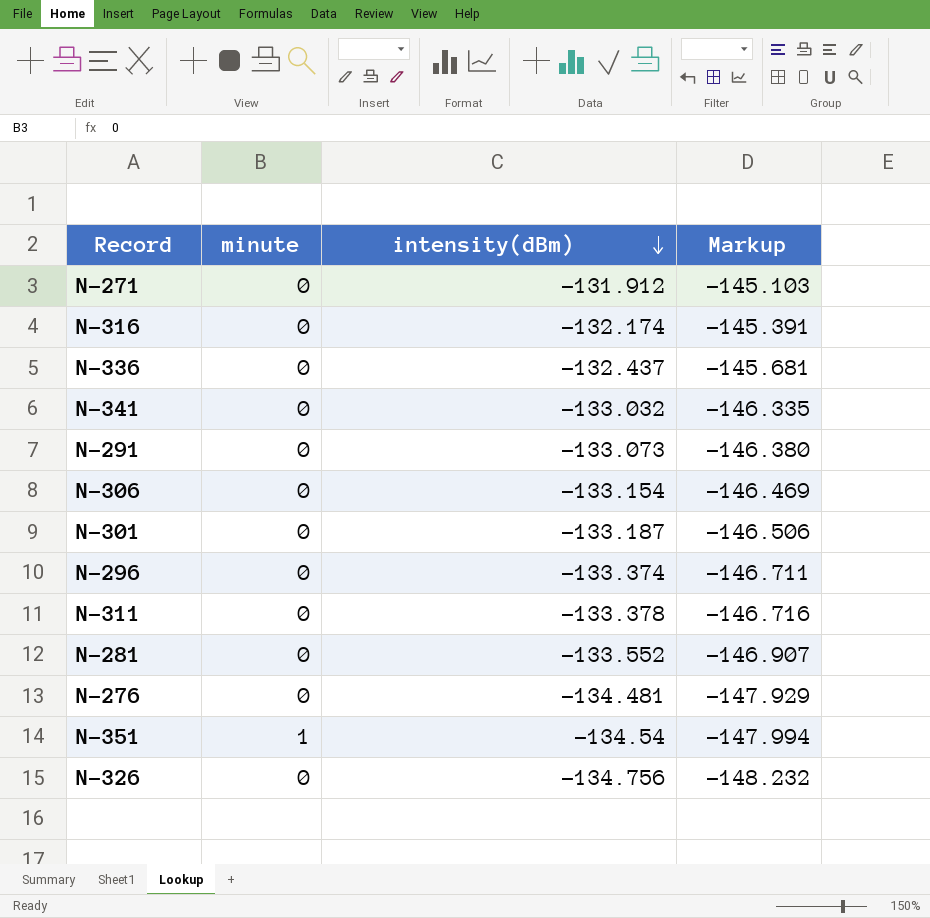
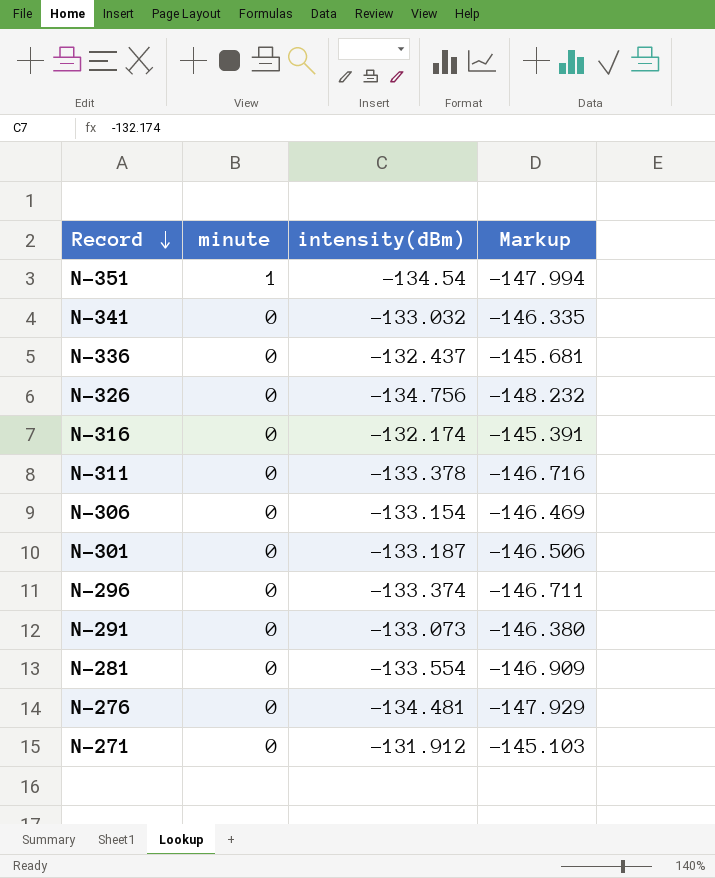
row order: intensity(dBm) descending -> Record descending
N-281 | intensity(dBm): -133.552 -> -133.554
N-281 | Markup: -146.907 -> -146.909

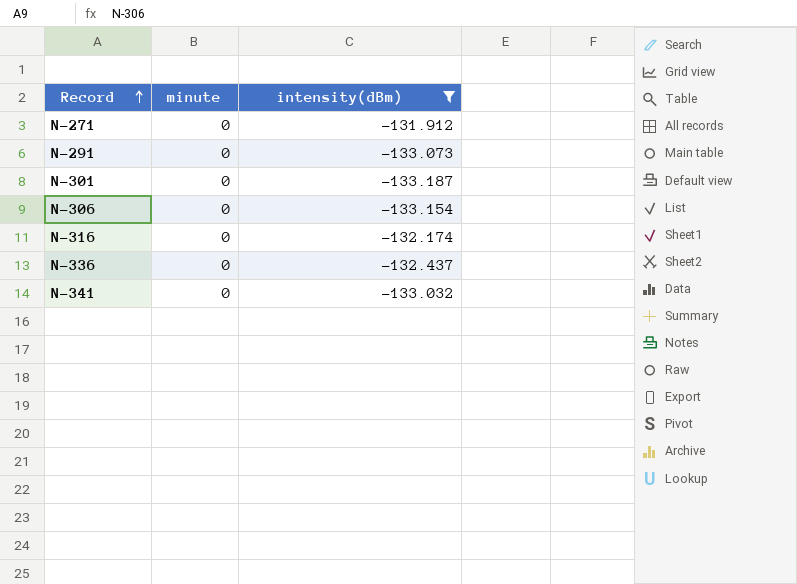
filter: none -> intensity(dBm) >= -133.187
row order: Record descending -> Record ascending
column Markup | formula: [intensity(dBm)] * 1.1 -> none

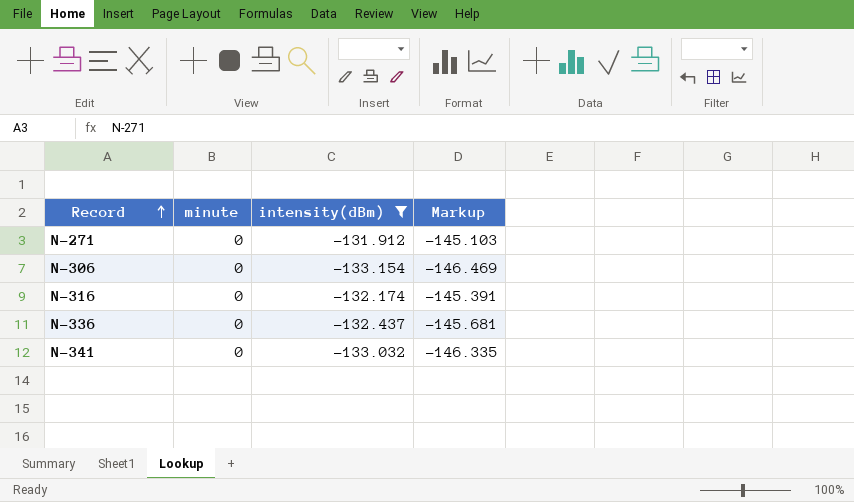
column Markup | formula: none -> [intensity(dBm)] * 1.1
row N-291: 0 | -133.073 -> none
row N-301: 0 | -133.187 -> none

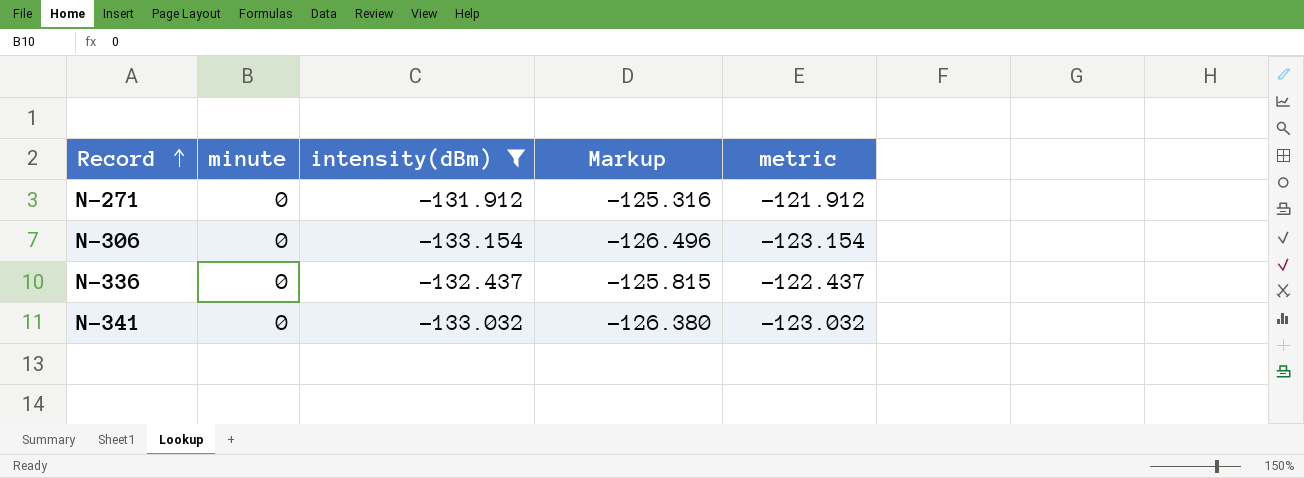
column Markup | formula: [intensity(dBm)] * 1.1 -> [intensity(dBm)] * 0.95
column metric | formula: none -> [intensity(dBm)] + 10
row N-316: 0 | -132.174 | -145.391 -> none

